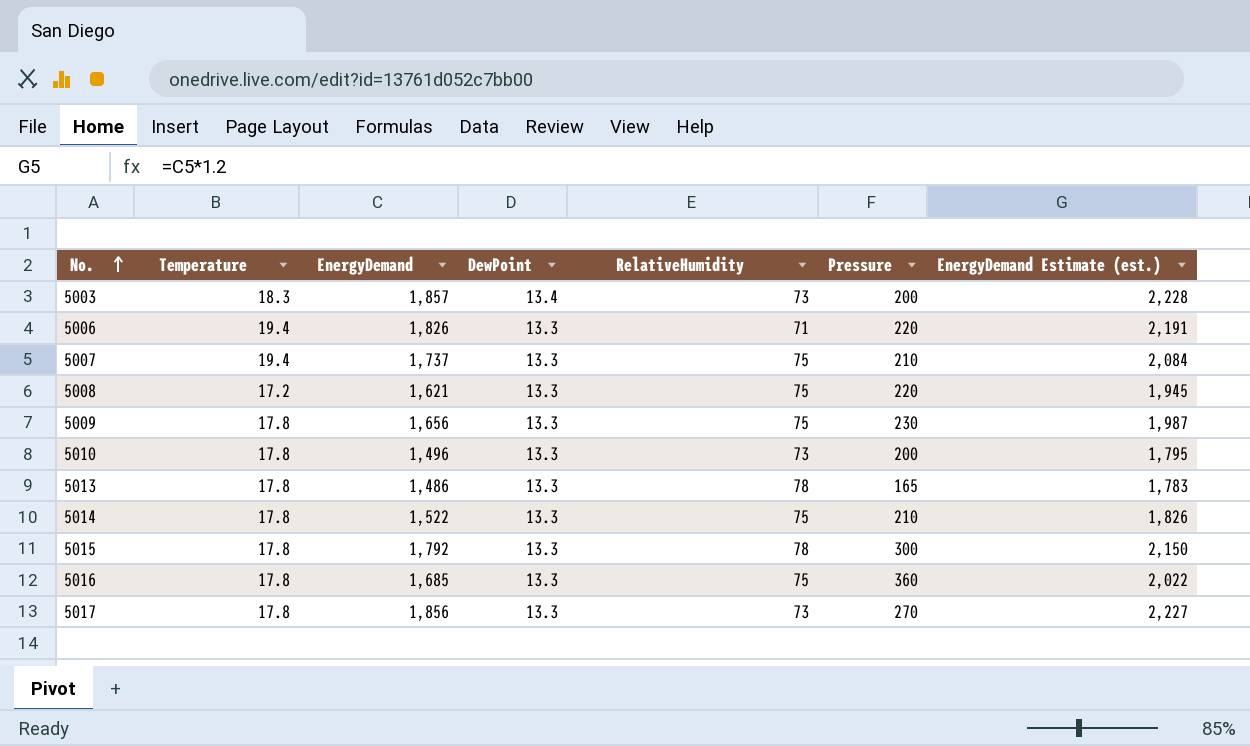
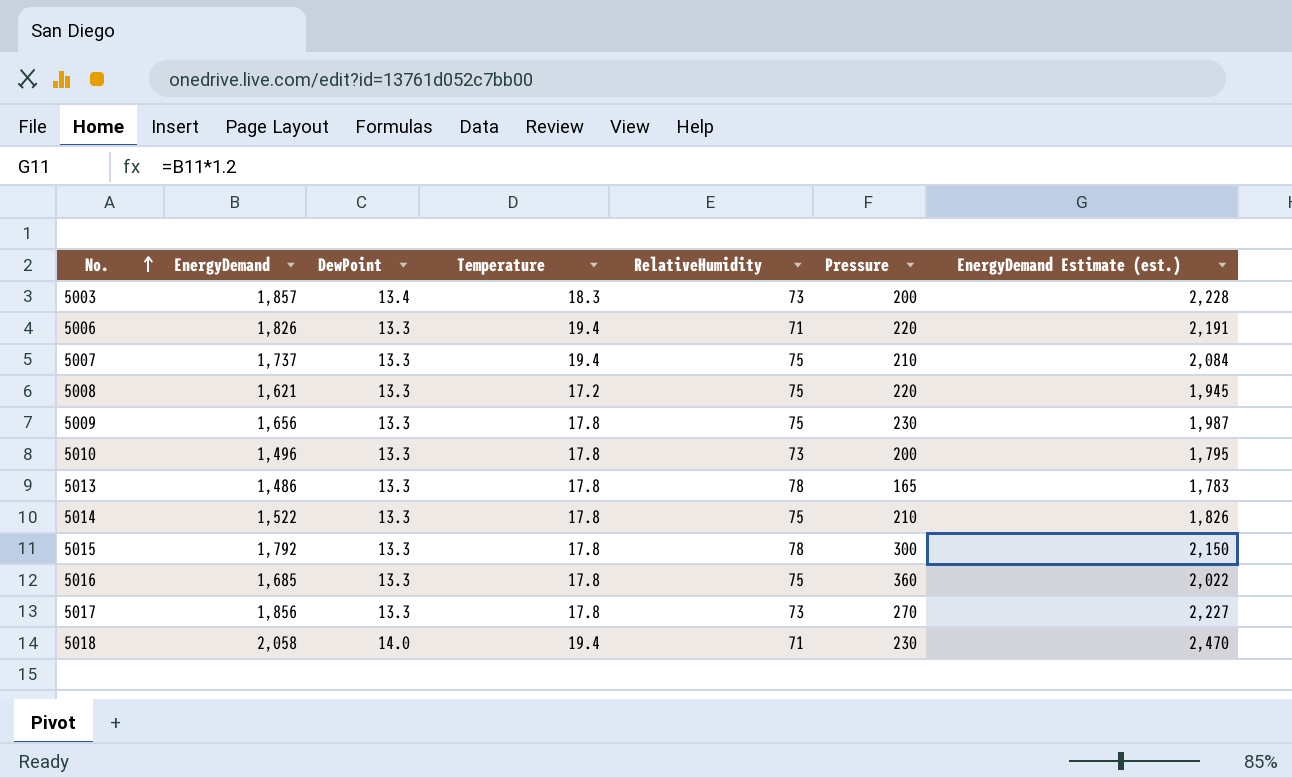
column Temperature | position: 2 -> 4
row 5018: none -> 2,058 | 14.0 | 19.4 | 71 | 230 | 2,470

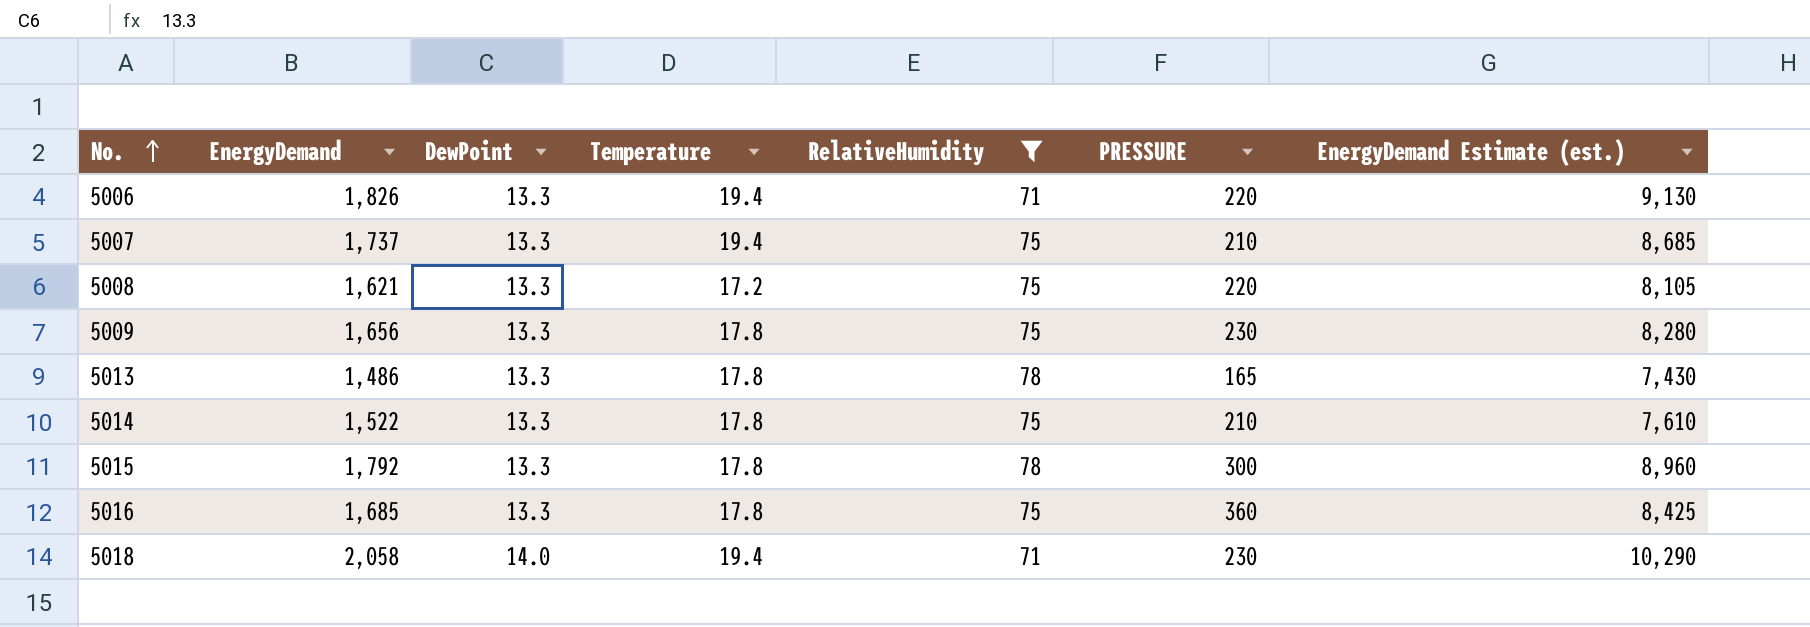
filter: none -> RelativeHumidity != 73
column name: Pressure -> PRESSURE
column EnergyDemand Estimate (est.) | formula: [EnergyDemand] * 1.2 -> [EnergyDemand] * 5

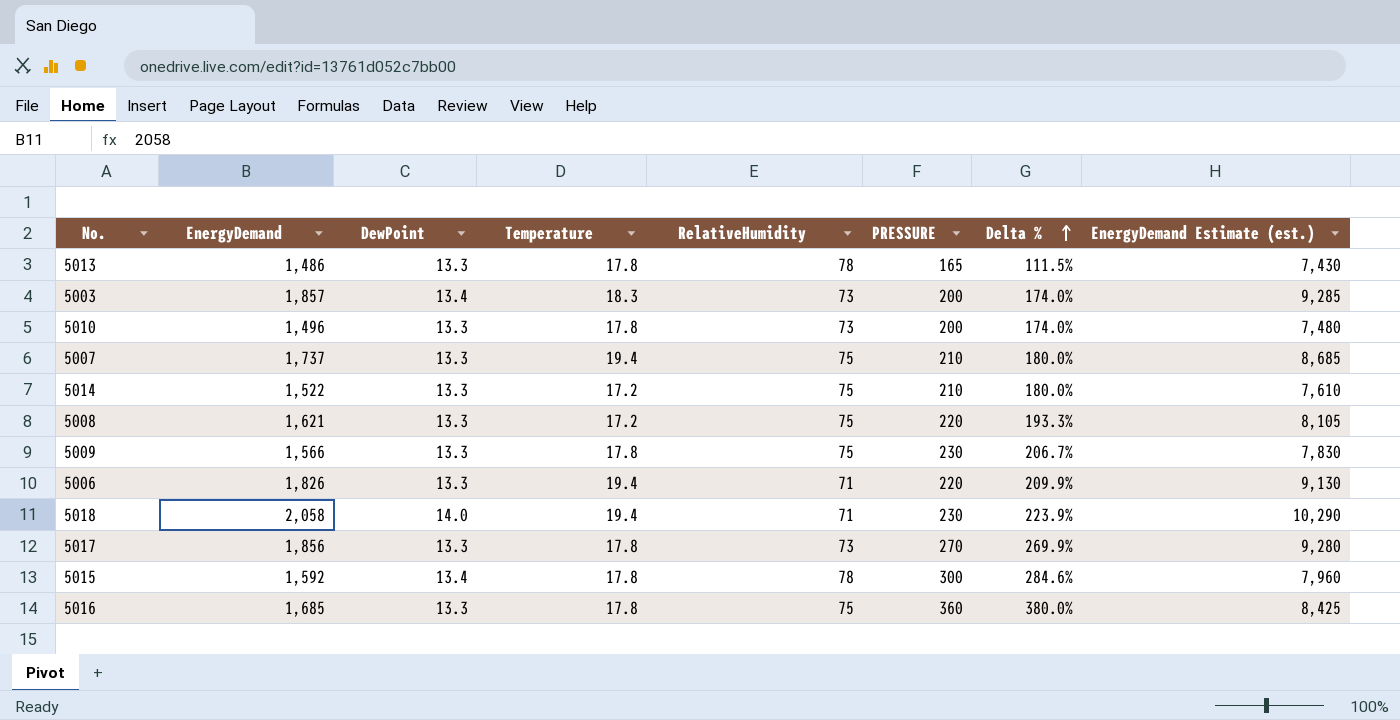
filter: RelativeHumidity != 73 -> none
row order: No. ascending -> Delta % ascending
column Delta % | formula: none -> ([PRESSURE] - [RelativeHumidity]) / [RelativeHumidity]
5014 | Temperature: 17.8 -> 17.2
5009 | EnergyDemand: 1,656 -> 1,566
5009 | EnergyDemand Estimate (est.): 8,280 -> 7,830
5015 | EnergyDemand: 1,792 -> 1,592
5015 | DewPoint: 13.3 -> 13.4
5015 | EnergyDemand Estimate (est.): 8,960 -> 7,960

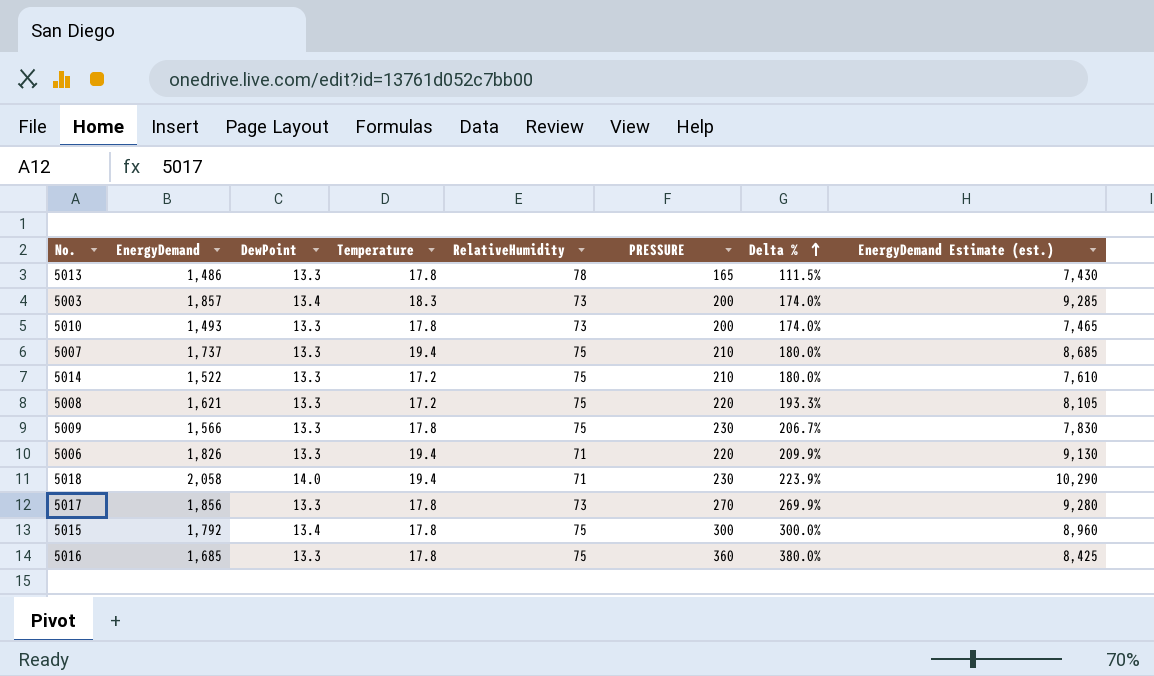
5010 | EnergyDemand: 1,496 -> 1,493
5010 | EnergyDemand Estimate (est.): 7,480 -> 7,465
5015 | EnergyDemand: 1,592 -> 1,792
5015 | RelativeHumidity: 78 -> 75
5015 | Delta %: 284.6% -> 300.0%
5015 | EnergyDemand Estimate (est.): 7,960 -> 8,960

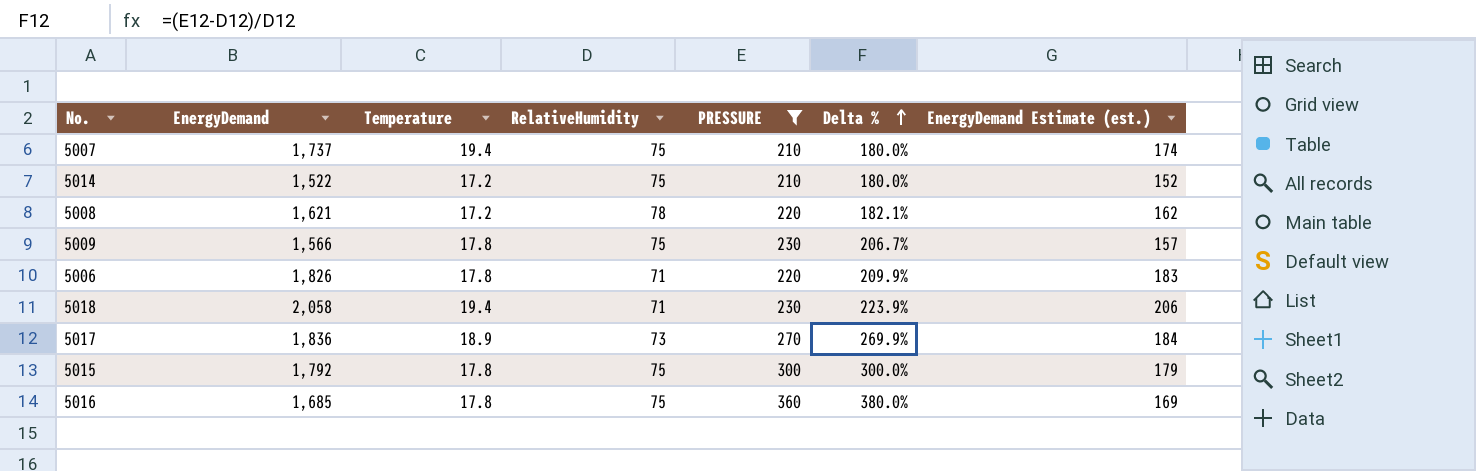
filter: none -> PRESSURE >= 210
column DewPoint | position: 3 -> none
column EnergyDemand Estimate (est.) | formula: [EnergyDemand] * 5 -> [EnergyDemand] * 0.1
5008 | RelativeHumidity: 75 -> 78
5008 | Delta %: 193.3% -> 182.1%
5006 | Temperature: 19.4 -> 17.8
5017 | EnergyDemand: 1,856 -> 1,836
5017 | Temperature: 17.8 -> 18.9

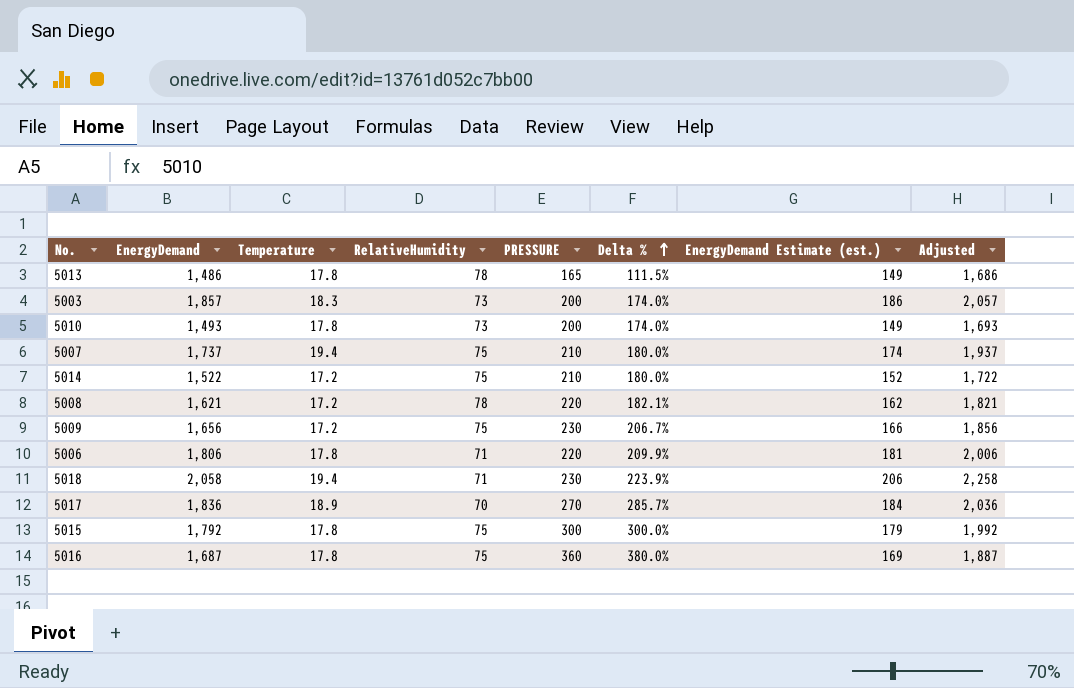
filter: PRESSURE >= 210 -> none
column Adjusted | formula: none -> [EnergyDemand] + 200
5009 | EnergyDemand: 1,566 -> 1,656
5009 | Temperature: 17.8 -> 17.2
5009 | EnergyDemand Estimate (est.): 157 -> 166
5006 | EnergyDemand: 1,826 -> 1,806
5006 | EnergyDemand Estimate (est.): 183 -> 181
5017 | RelativeHumidity: 73 -> 70
5017 | Delta %: 269.9% -> 285.7%
5016 | EnergyDemand: 1,685 -> 1,687

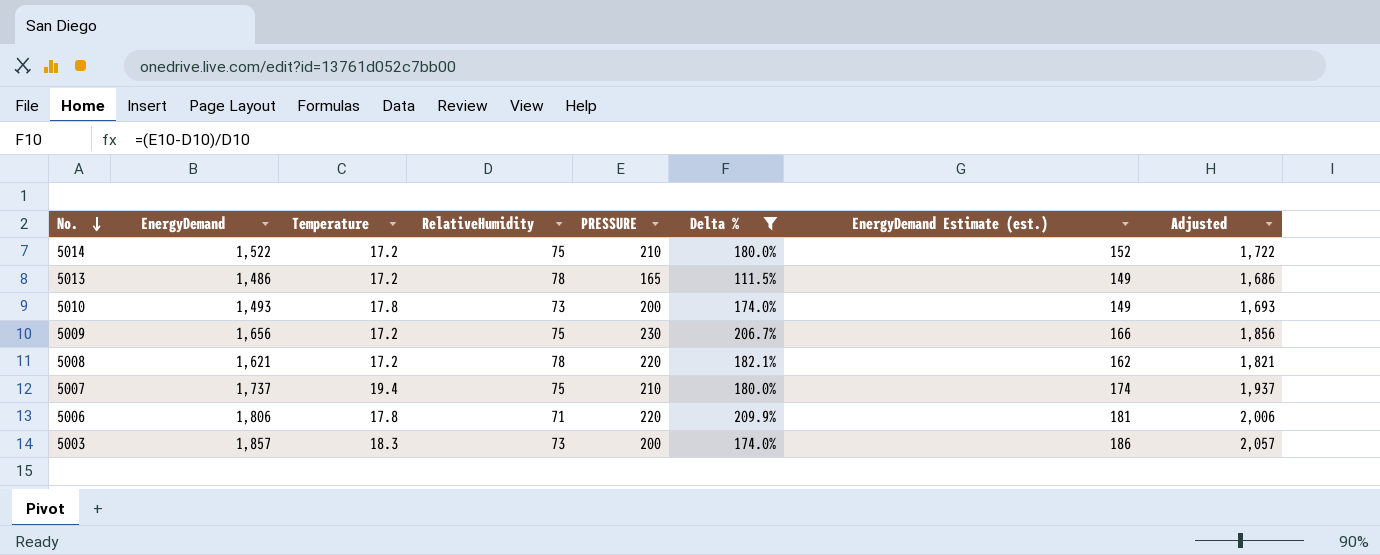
filter: none -> Delta % <= 209.9%
row order: Delta % ascending -> No. descending
5013 | Temperature: 17.8 -> 17.2

